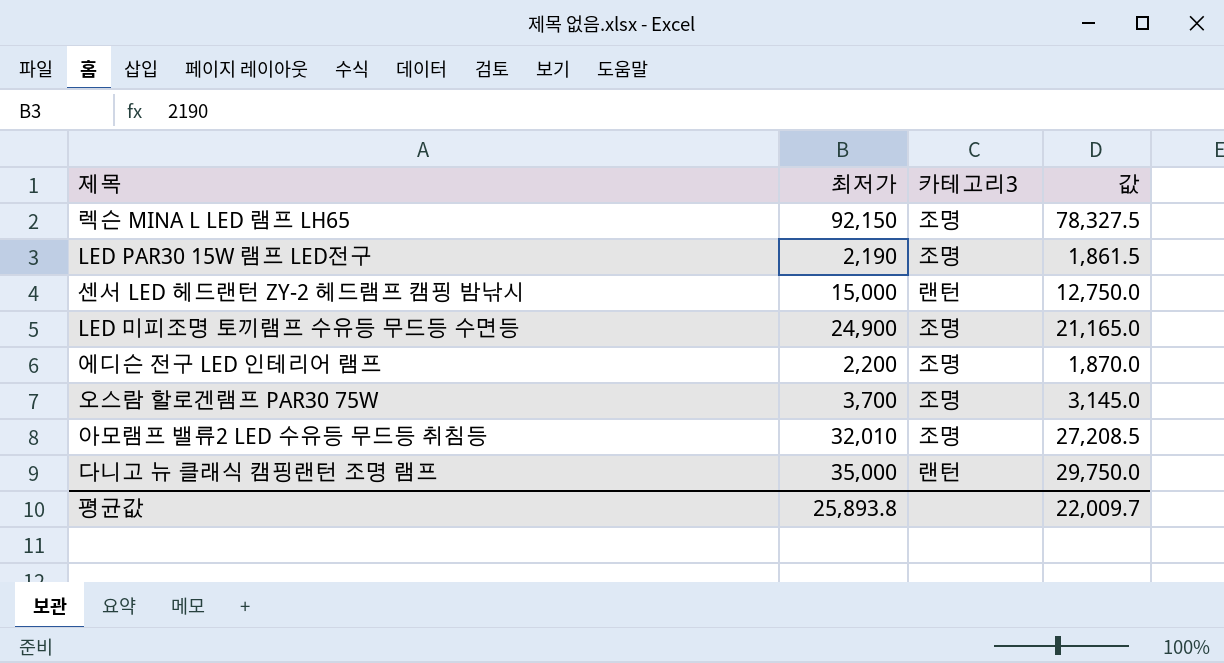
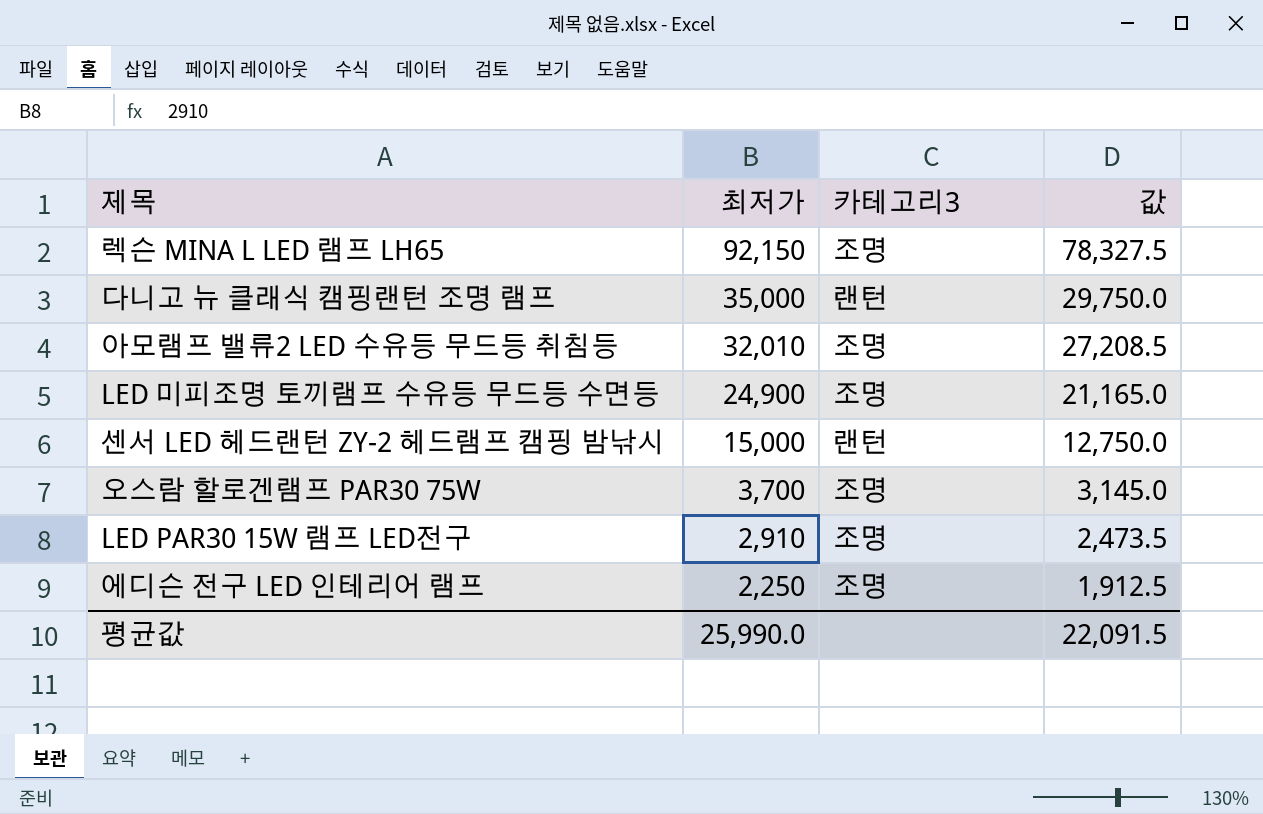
row order: none -> 최저가 descending
LED PAR30 15W 램프 LED전구 | 최저가: 2,190 -> 2,910
LED PAR30 15W 램프 LED전구 | 값: 1,861.5 -> 2,473.5
에디슨 전구 LED 인테리어 램프 | 최저가: 2,200 -> 2,250
에디슨 전구 LED 인테리어 램프 | 값: 1,870.0 -> 1,912.5
평균값 | 최저가: 25,893.8 -> 25,990.0
평균값 | 값: 22,009.7 -> 22,091.5

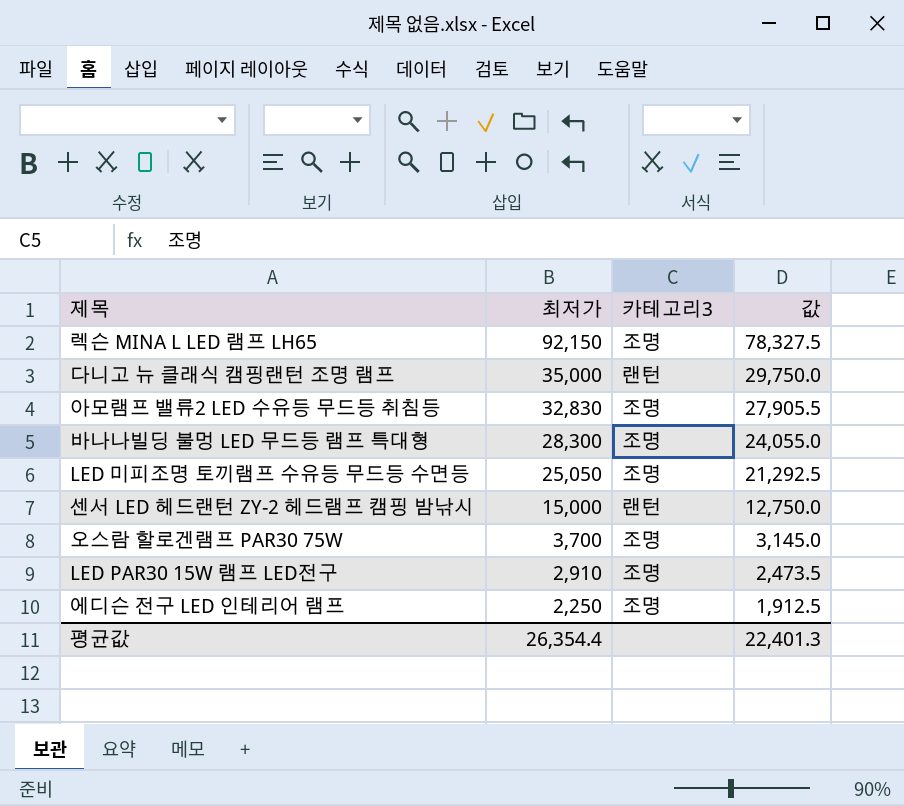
아모램프 밸류2 LED 수유등 무드등 취침등 | 최저가: 32,010 -> 32,830
아모램프 밸류2 LED 수유등 무드등 취침등 | 값: 27,208.5 -> 27,905.5
row 바나나빌딩 불멍 LED 무드등 램프 특대형: none -> 28,300 | 조명 | 24,055.0
LED 미피조명 토끼램프 수유등 무드등 수면등 | 최저가: 24,900 -> 25,050
LED 미피조명 토끼램프 수유등 무드등 수면등 | 값: 21,165.0 -> 21,292.5
평균값 | 최저가: 25,990.0 -> 26,354.4
평균값 | 값: 22,091.5 -> 22,401.3

